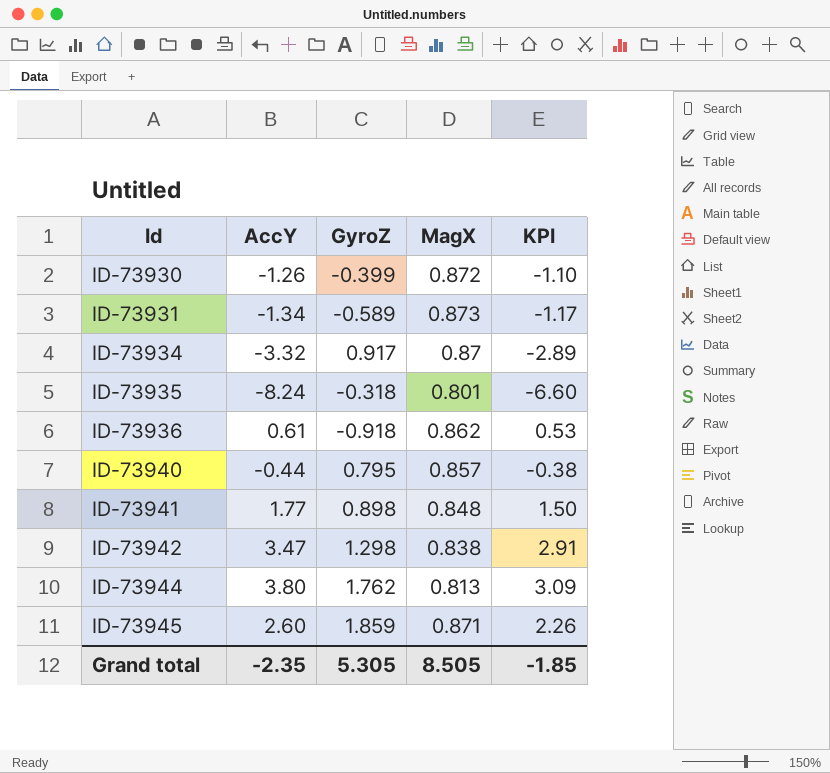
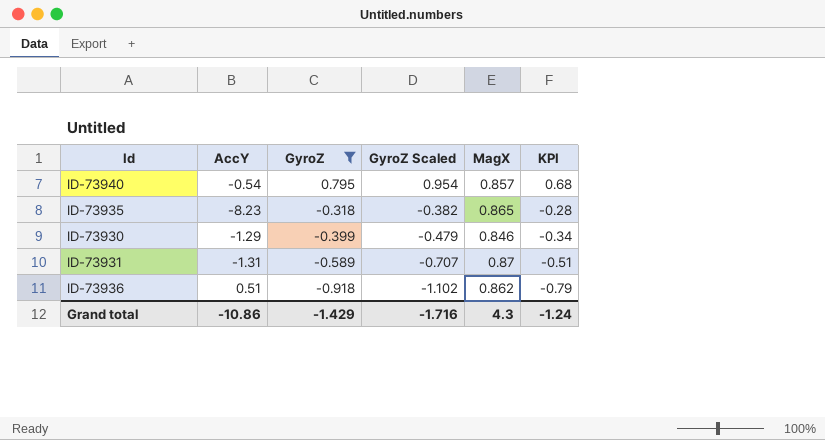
filter: none -> GyroZ <= 0.795
row order: Id ascending -> GyroZ descending
column GyroZ Scaled | formula: none -> [GyroZ] * 1.2
column KPI | formula: [AccY] * [MagX] -> [GyroZ] * [MagX]
ID-73940 | AccY: -0.44 -> -0.54
ID-73935 | AccY: -8.24 -> -8.23
ID-73935 | MagX: 0.801 -> 0.865
ID-73930 | AccY: -1.26 -> -1.29
ID-73930 | MagX: 0.872 -> 0.846
ID-73931 | AccY: -1.34 -> -1.31
ID-73931 | MagX: 0.873 -> 0.87
ID-73936 | AccY: 0.61 -> 0.51
Grand total | AccY: -2.35 -> -10.86
Grand total | GyroZ: 5.305 -> -1.429
Grand total | MagX: 8.505 -> 4.3
Grand total | KPI: -1.85 -> -1.24

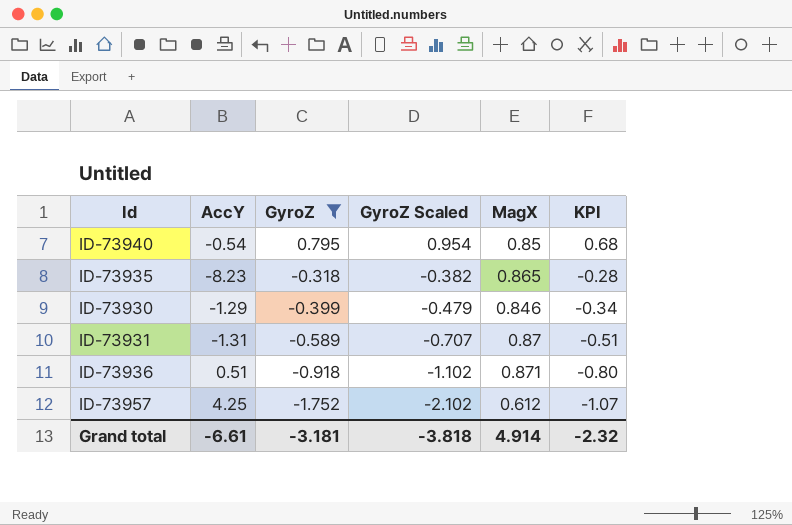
ID-73940 | MagX: 0.857 -> 0.85
ID-73936 | MagX: 0.862 -> 0.871
ID-73936 | KPI: -0.79 -> -0.80
row ID-73957: none -> 4.25 | -1.752 | -2.102 | 0.612 | -1.07
Grand total | AccY: -10.86 -> -6.61
Grand total | GyroZ: -1.429 -> -3.181
Grand total | GyroZ Scaled: -1.716 -> -3.818
Grand total | MagX: 4.3 -> 4.914
Grand total | KPI: -1.24 -> -2.32

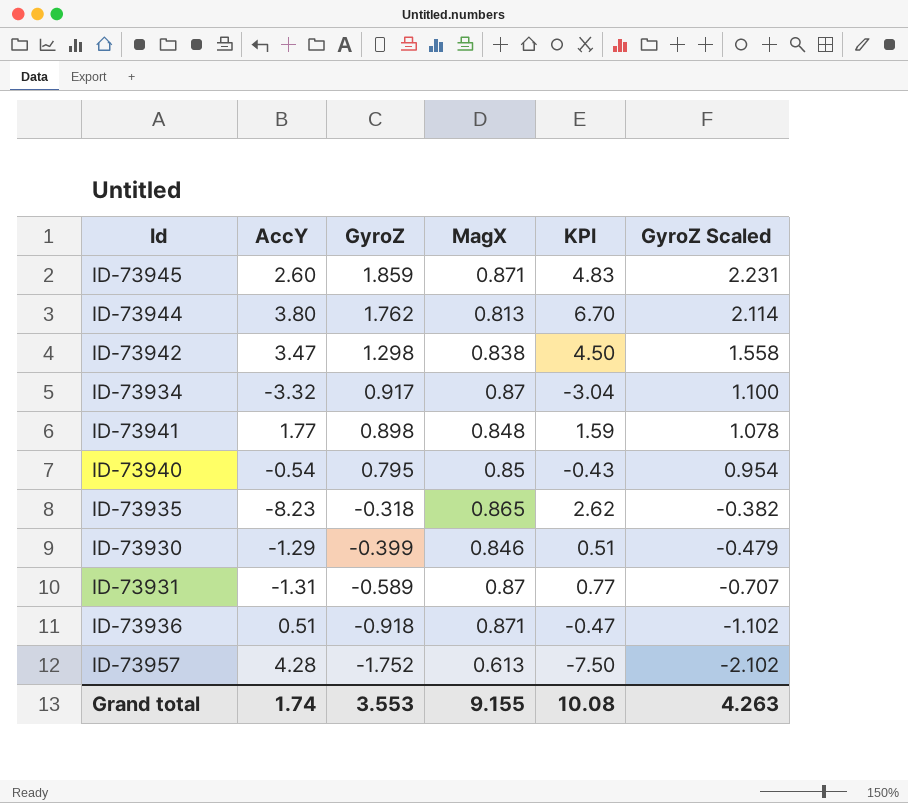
filter: GyroZ <= 0.795 -> none
column KPI | formula: [GyroZ] * [MagX] -> [AccY] * [GyroZ]
column GyroZ Scaled | position: 4 -> 6
ID-73957 | AccY: 4.25 -> 4.28
ID-73957 | MagX: 0.612 -> 0.613
Grand total | AccY: -6.61 -> 1.74
Grand total | GyroZ: -3.181 -> 3.553
Grand total | MagX: 4.914 -> 9.155
Grand total | KPI: -2.32 -> 10.08
Grand total | GyroZ Scaled: -3.818 -> 4.263

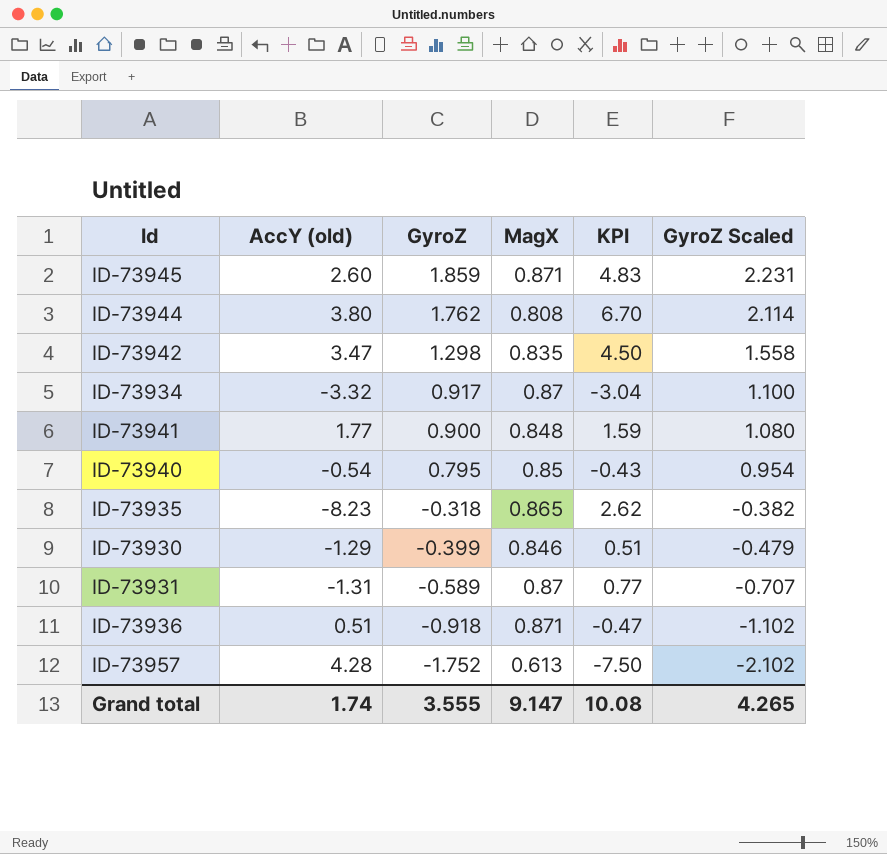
column name: AccY -> AccY (old)
ID-73944 | MagX: 0.813 -> 0.808
ID-73942 | MagX: 0.838 -> 0.835
ID-73941 | GyroZ: 0.898 -> 0.900
ID-73941 | GyroZ Scaled: 1.078 -> 1.080
Grand total | GyroZ: 3.553 -> 3.555
Grand total | MagX: 9.155 -> 9.147
Grand total | GyroZ Scaled: 4.263 -> 4.265

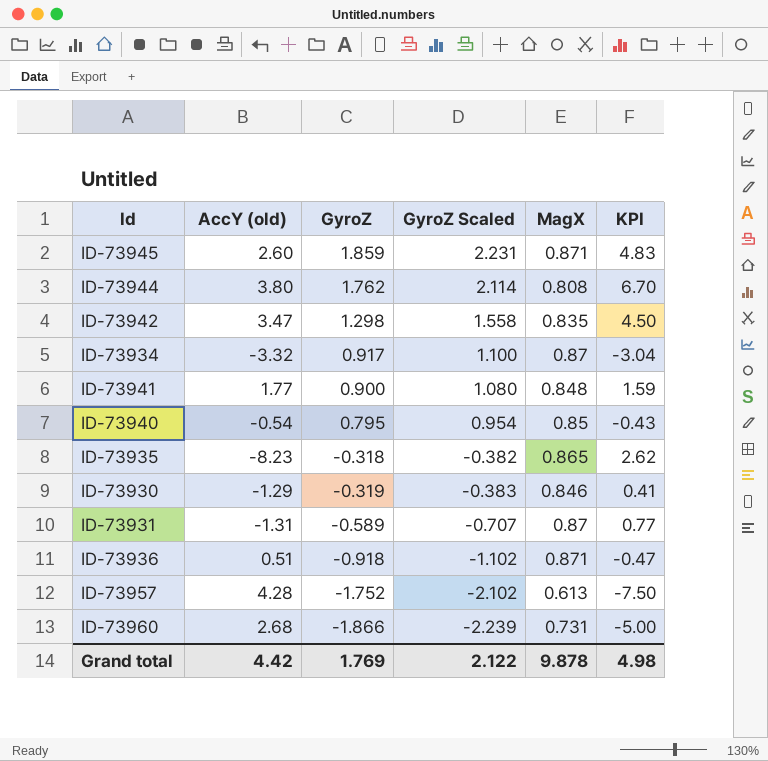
column GyroZ Scaled | position: 6 -> 4
ID-73930 | GyroZ: -0.399 -> -0.319
ID-73930 | GyroZ Scaled: -0.479 -> -0.383
ID-73930 | KPI: 0.51 -> 0.41
row ID-73960: none -> 2.68 | -1.866 | -2.239 | 0.731 | -5.00
Grand total | AccY (old): 1.74 -> 4.42
Grand total | GyroZ: 3.555 -> 1.769
Grand total | GyroZ Scaled: 4.265 -> 2.122
Grand total | MagX: 9.147 -> 9.878
Grand total | KPI: 10.08 -> 4.98

